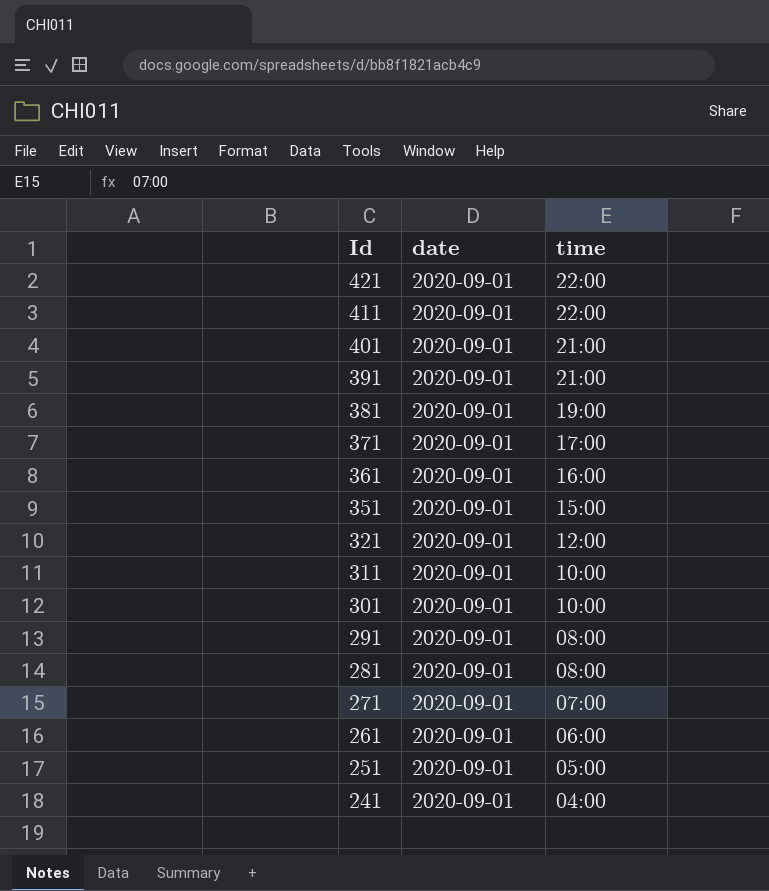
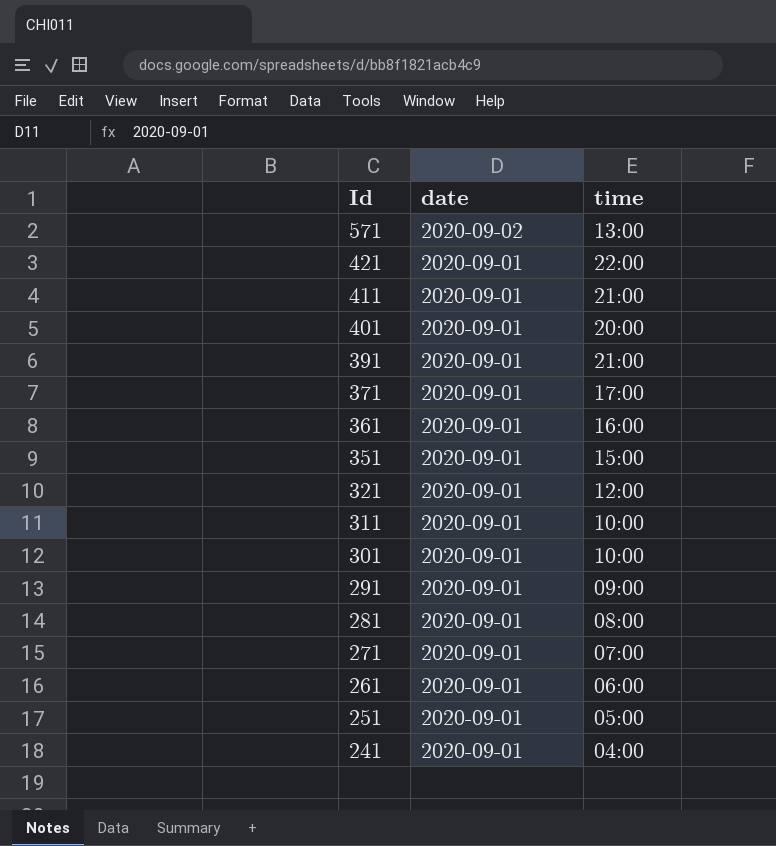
row 381: 2020-09-01 | 19:00 -> none
row 571: none -> 2020-09-02 | 13:00
411 | time: 22:00 -> 21:00
401 | time: 21:00 -> 20:00
291 | time: 08:00 -> 09:00

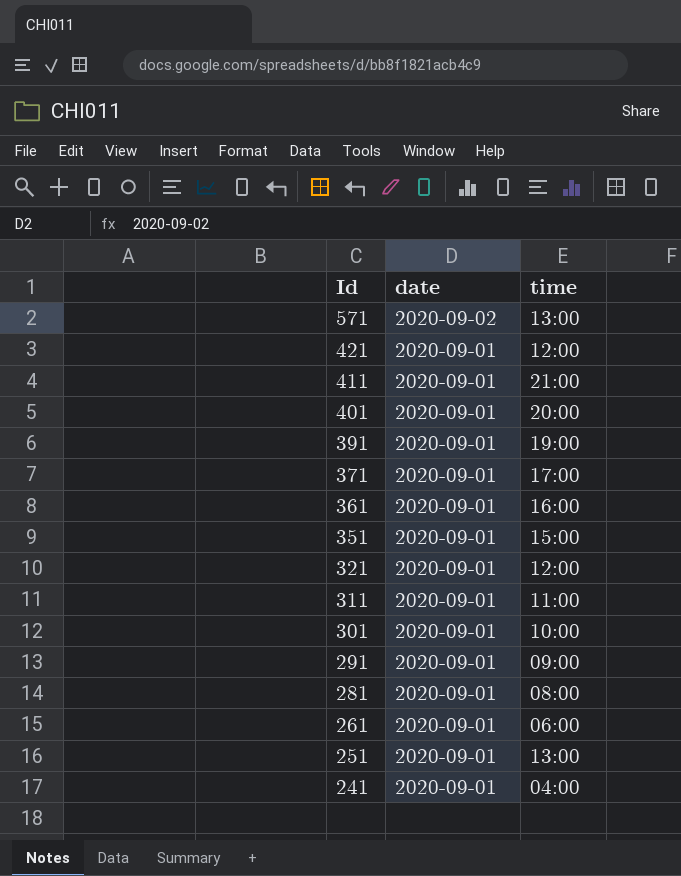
row 271: 2020-09-01 | 07:00 -> none
421 | time: 22:00 -> 12:00
391 | time: 21:00 -> 19:00
311 | time: 10:00 -> 11:00
251 | time: 05:00 -> 13:00

